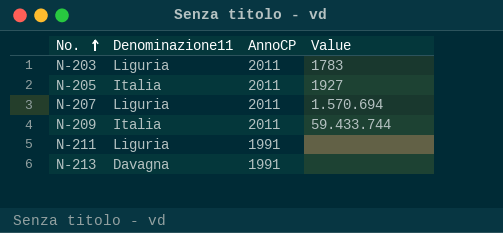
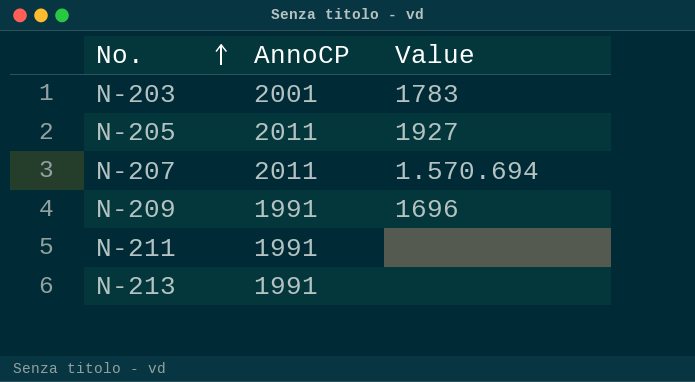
column Denominazione11 | position: 2 -> none
N-203 | AnnoCP: 2011 -> 2001
N-209 | AnnoCP: 2011 -> 1991
N-209 | Value: 59.433.744 -> 1696

